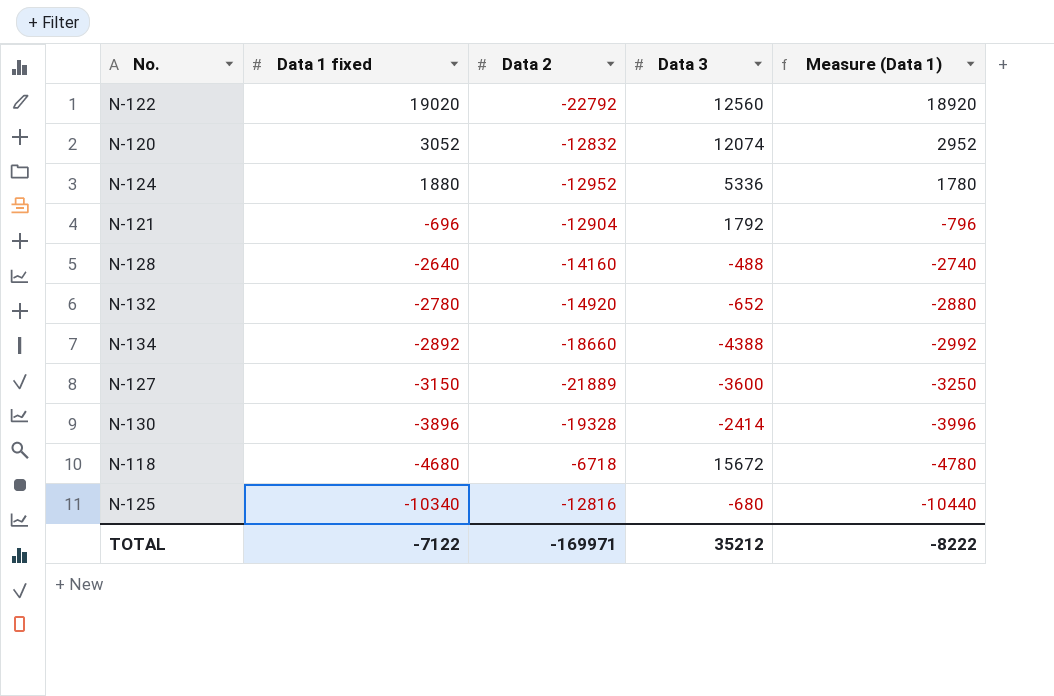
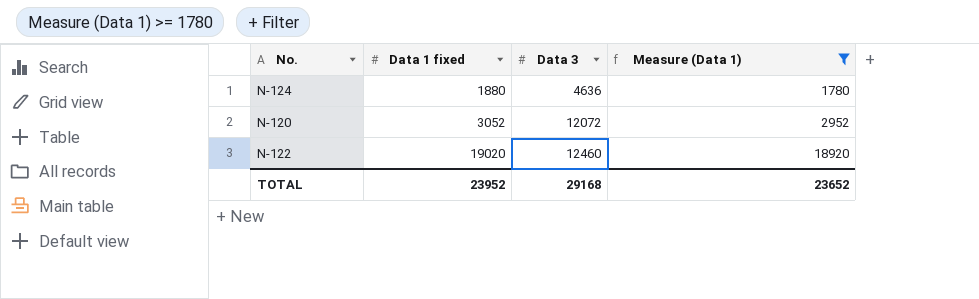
filter: none -> Measure (Data 1) >= 1780
row order: Data 1 fixed descending -> Data 1 fixed ascending
column Data 2 | position: 3 -> none
N-124 | Data 3: 5336 -> 4636
N-120 | Data 3: 12074 -> 12072
N-122 | Data 3: 12560 -> 12460
TOTAL | Data 1 fixed: -7122 -> 23952
TOTAL | Data 3: 35212 -> 29168
TOTAL | Measure (Data 1): -8222 -> 23652

